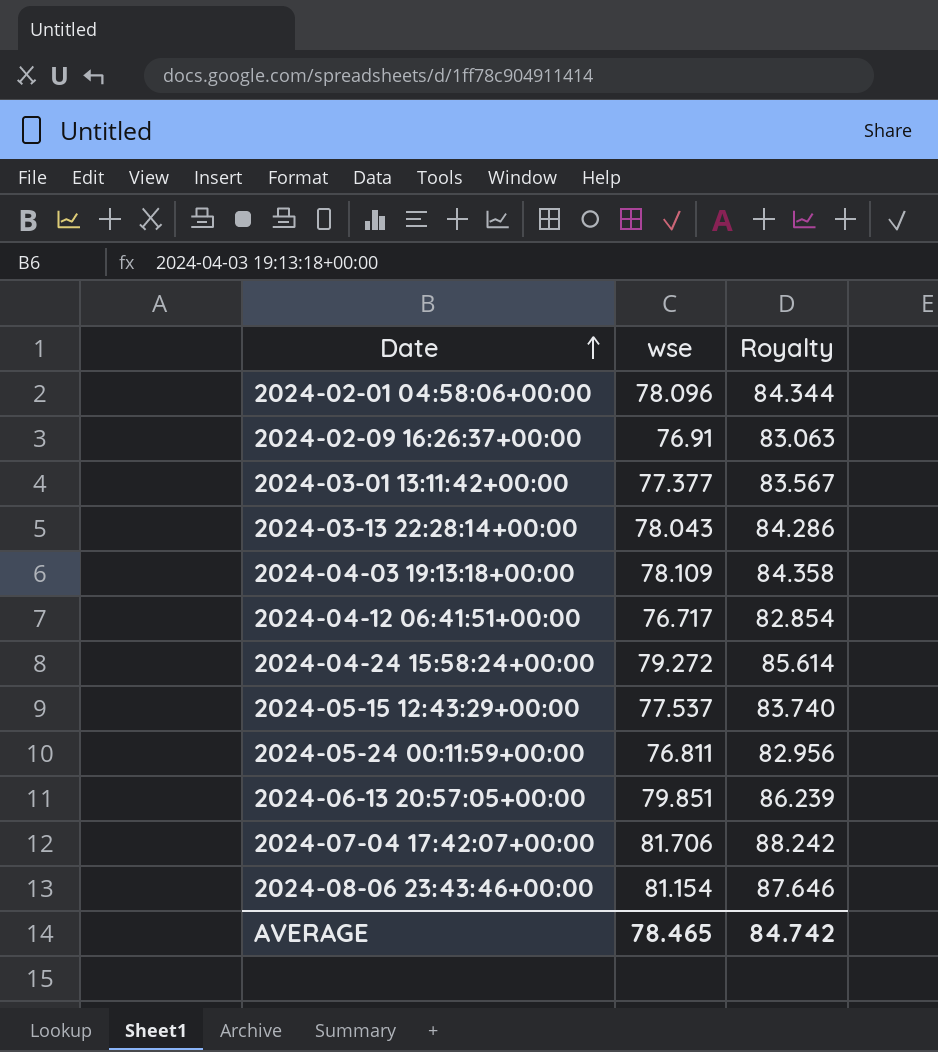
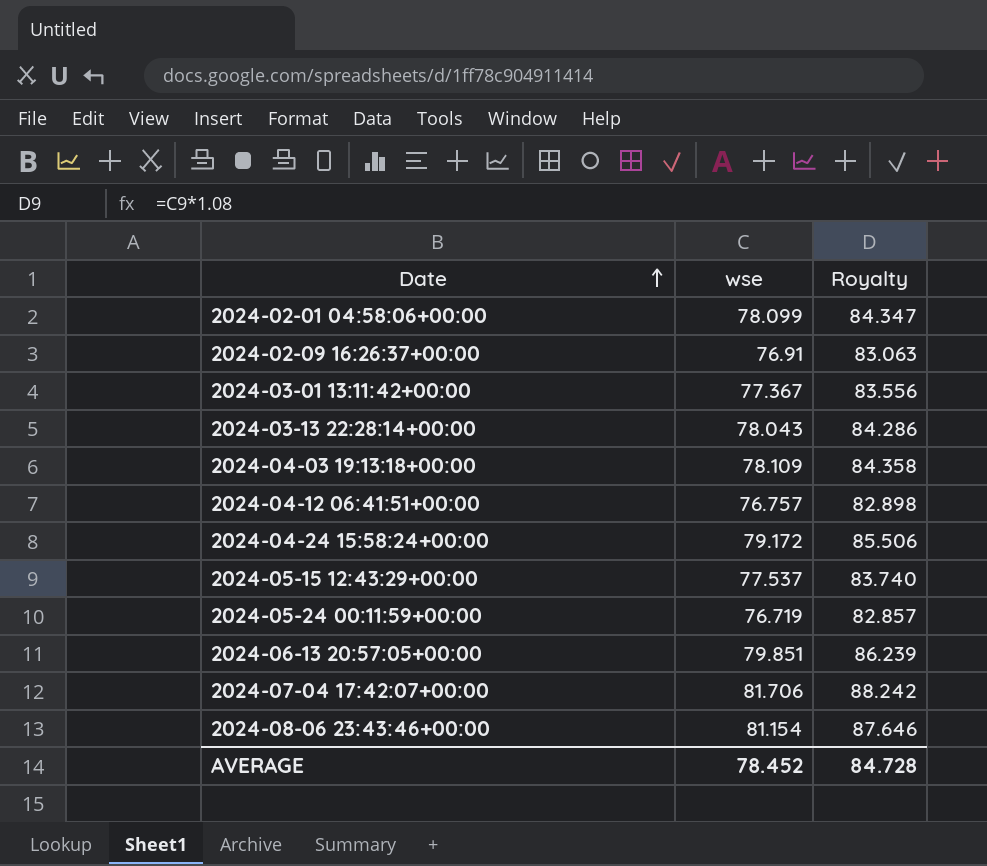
2024-02-01 04:58:06+00:00 | wse: 78.096 -> 78.099
2024-02-01 04:58:06+00:00 | Royalty: 84.344 -> 84.347
2024-03-01 13:11:42+00:00 | wse: 77.377 -> 77.367
2024-03-01 13:11:42+00:00 | Royalty: 83.567 -> 83.556
2024-04-12 06:41:51+00:00 | wse: 76.717 -> 76.757
2024-04-12 06:41:51+00:00 | Royalty: 82.854 -> 82.898
2024-04-24 15:58:24+00:00 | wse: 79.272 -> 79.172
2024-04-24 15:58:24+00:00 | Royalty: 85.614 -> 85.506
2024-05-24 00:11:59+00:00 | wse: 76.811 -> 76.719
2024-05-24 00:11:59+00:00 | Royalty: 82.956 -> 82.857
AVERAGE | wse: 78.465 -> 78.452
AVERAGE | Royalty: 84.742 -> 84.728

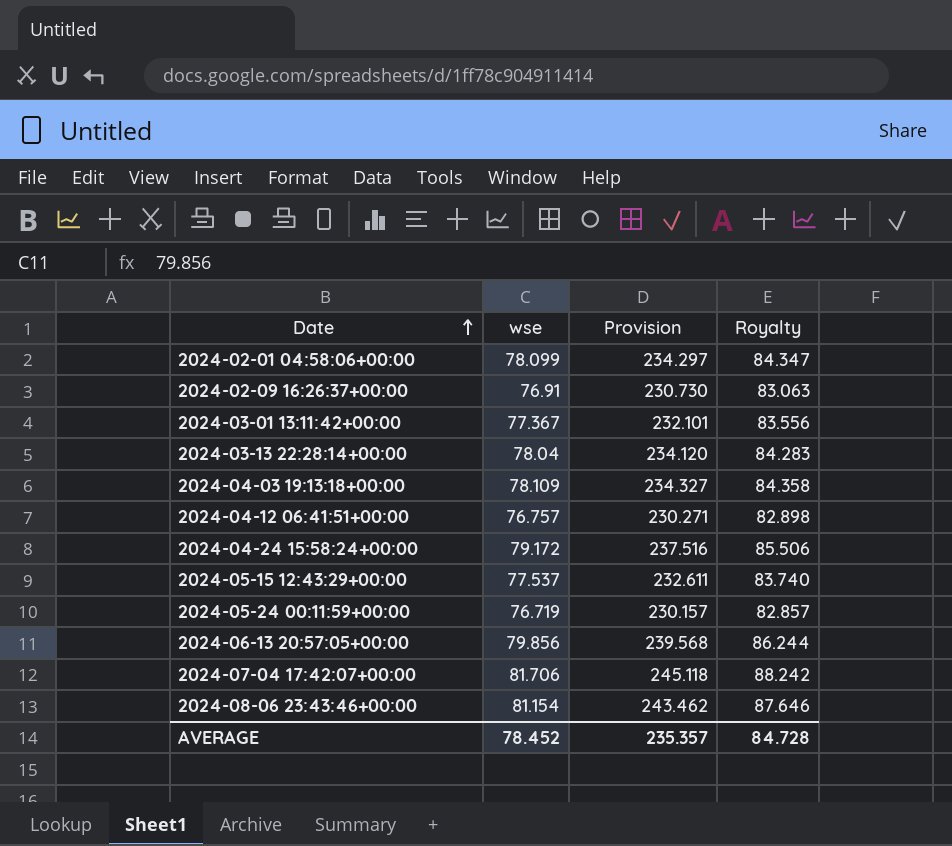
column Provision | formula: none -> [wse] * 3
2024-03-13 22:28:14+00:00 | wse: 78.043 -> 78.04
2024-03-13 22:28:14+00:00 | Royalty: 84.286 -> 84.283
2024-06-13 20:57:05+00:00 | wse: 79.851 -> 79.856
2024-06-13 20:57:05+00:00 | Royalty: 86.239 -> 86.244

